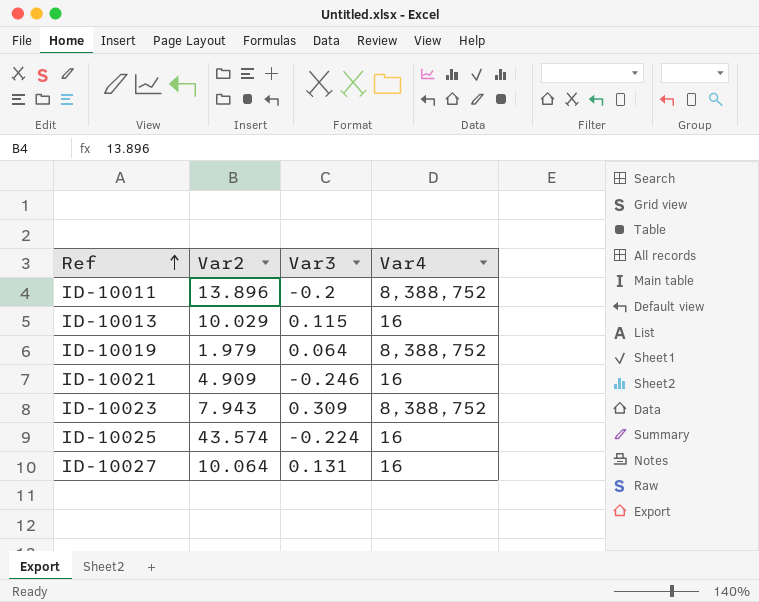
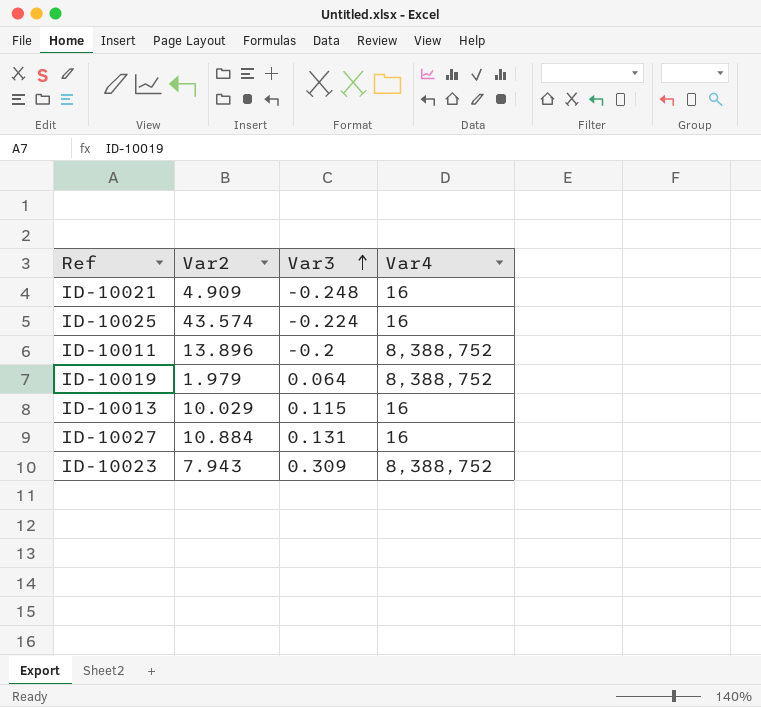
row order: Ref ascending -> Var3 ascending
ID-10021 | Var3: -0.246 -> -0.248
ID-10027 | Var2: 10.064 -> 10.884

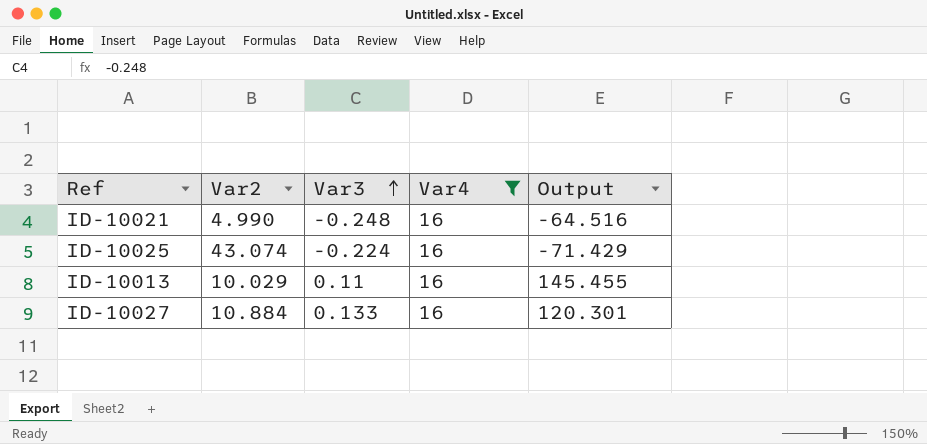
filter: none -> Var4 = 16
column Output | formula: none -> [Var4] / [Var3]
ID-10021 | Var2: 4.909 -> 4.990
ID-10025 | Var2: 43.574 -> 43.074
ID-10013 | Var3: 0.115 -> 0.11
ID-10027 | Var3: 0.131 -> 0.133

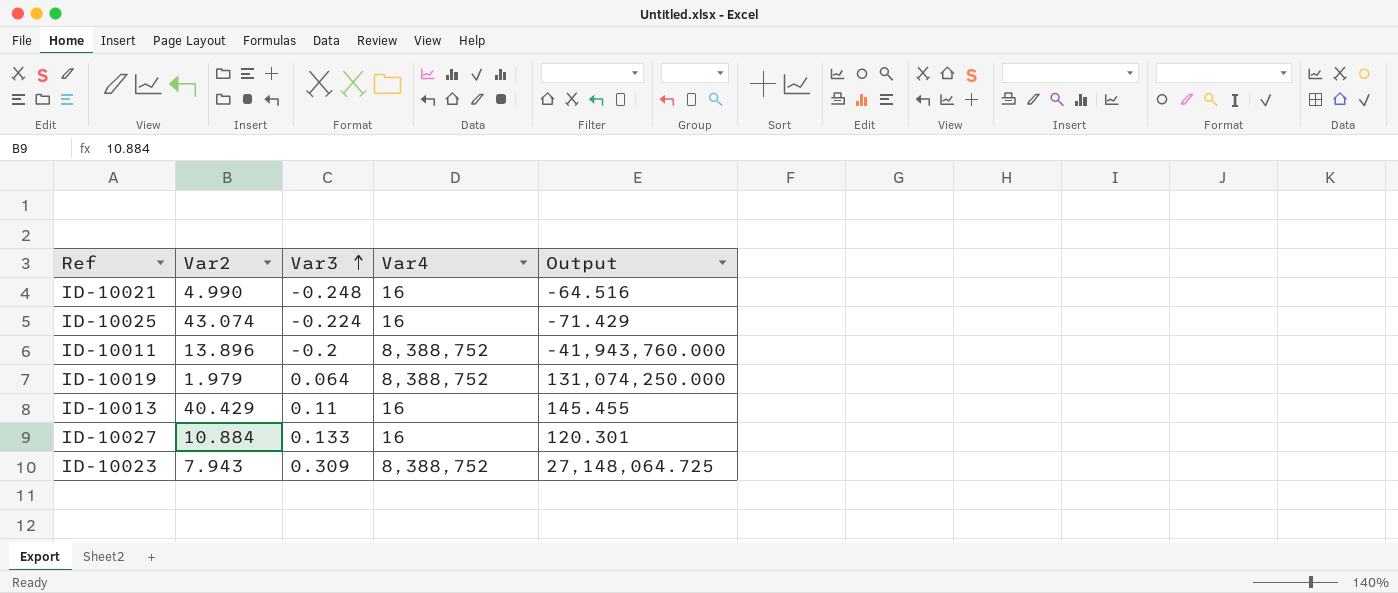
filter: Var4 = 16 -> none
ID-10013 | Var2: 10.029 -> 40.429

